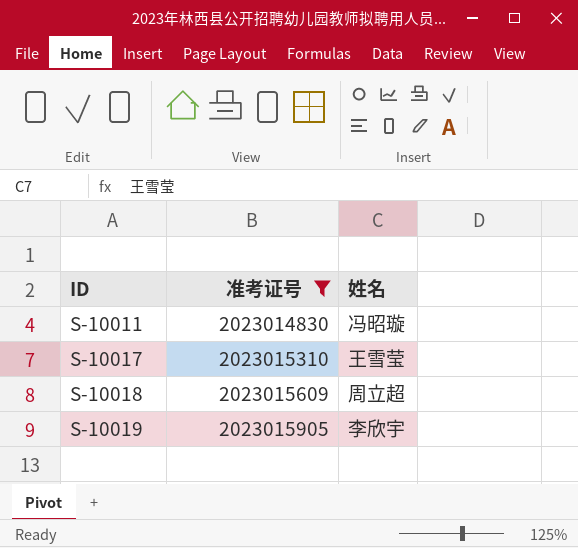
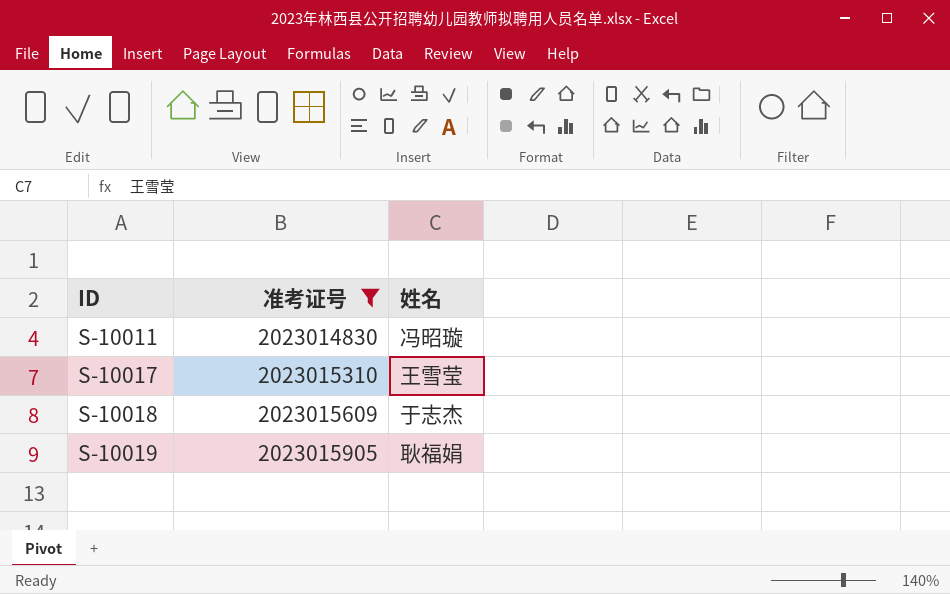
S-10018 | 姓名: 周立超 -> 于志杰
S-10019 | 姓名: 李欣宇 -> 耿福娟

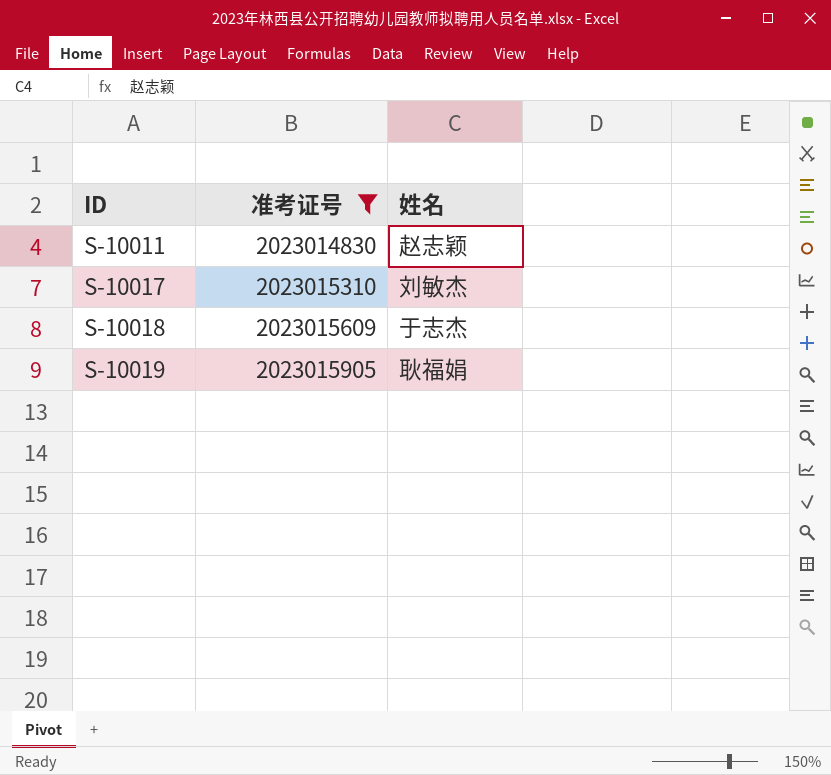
S-10011 | 姓名: 冯昭璇 -> 赵志颖
S-10017 | 姓名: 王雪莹 -> 刘敏杰

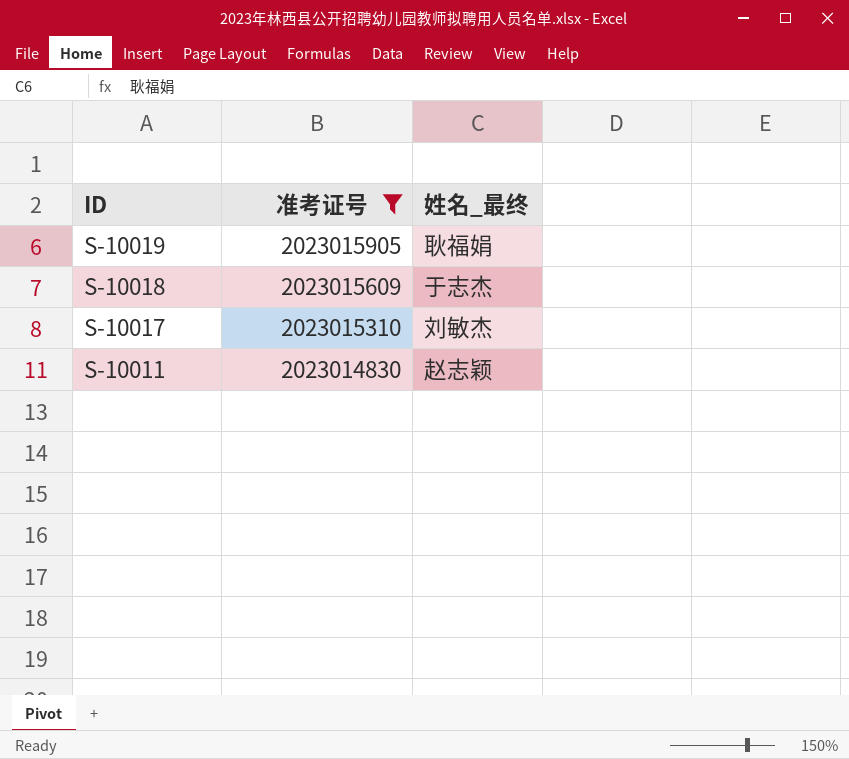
row order: ID ascending -> ID descending
column name: 姓名 -> 姓名_最终

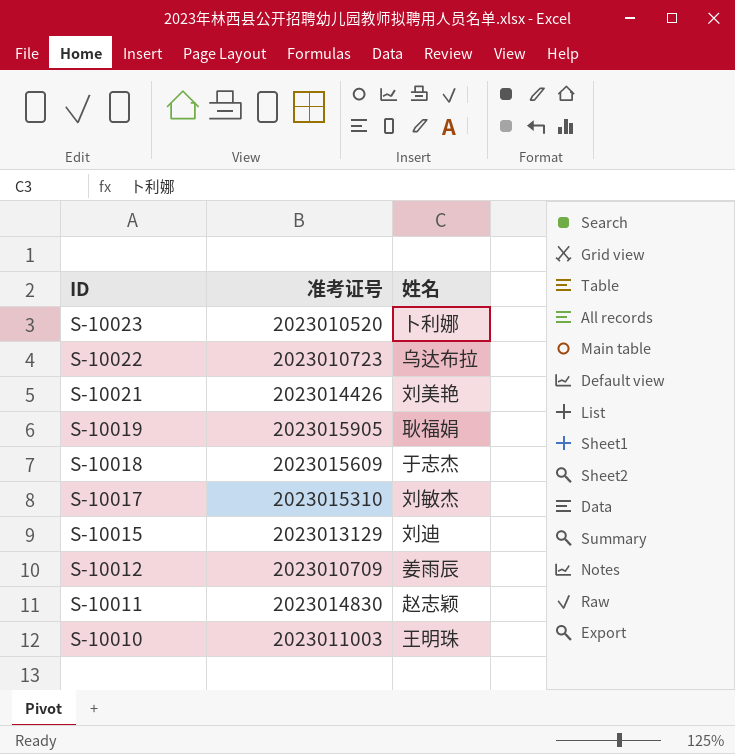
filter: 准考证号 >= 2023014830 -> none
column name: 姓名_最终 -> 姓名

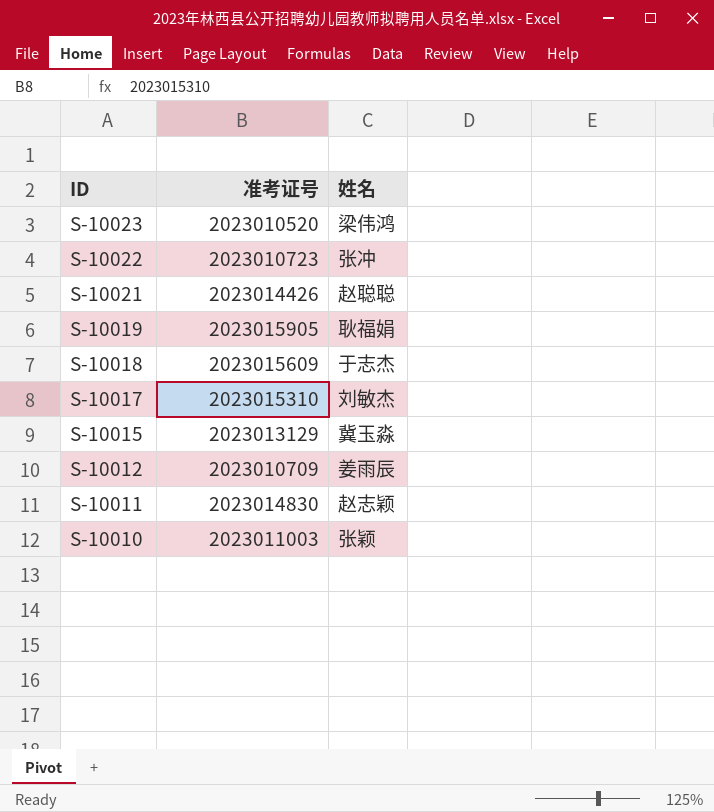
S-10023 | 姓名: 卜利娜 -> 梁伟鸿
S-10022 | 姓名: 乌达布拉 -> 张冲
S-10021 | 姓名: 刘美艳 -> 赵聪聪
S-10015 | 姓名: 刘迪 -> 冀玉淼
S-10010 | 姓名: 王明珠 -> 张颖

